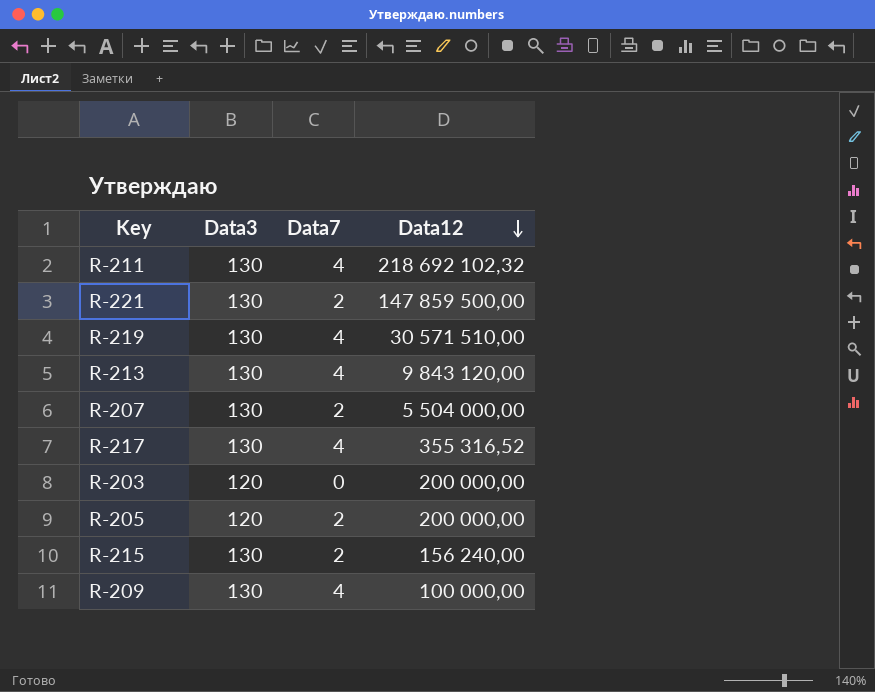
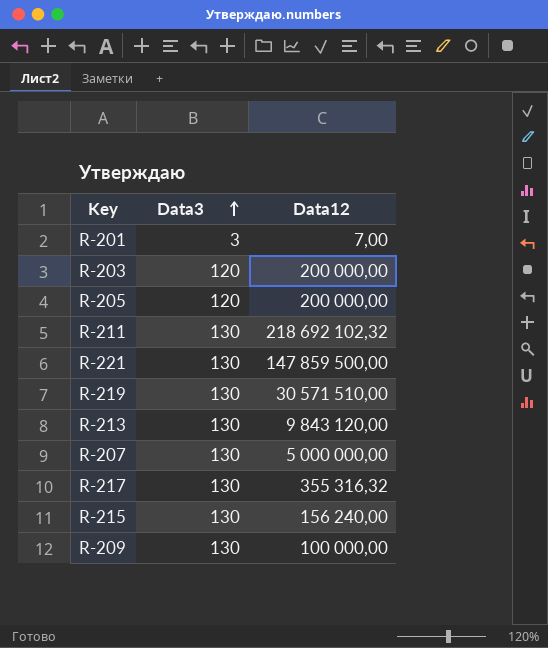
row order: Data12 descending -> Data3 ascending
column Data7 | position: 3 -> none
row R-201: none -> 3 | 7,00
R-207 | Data12: 5 504 000,00 -> 5 000 000,00
R-217 | Data12: 355 316,52 -> 355 316,32

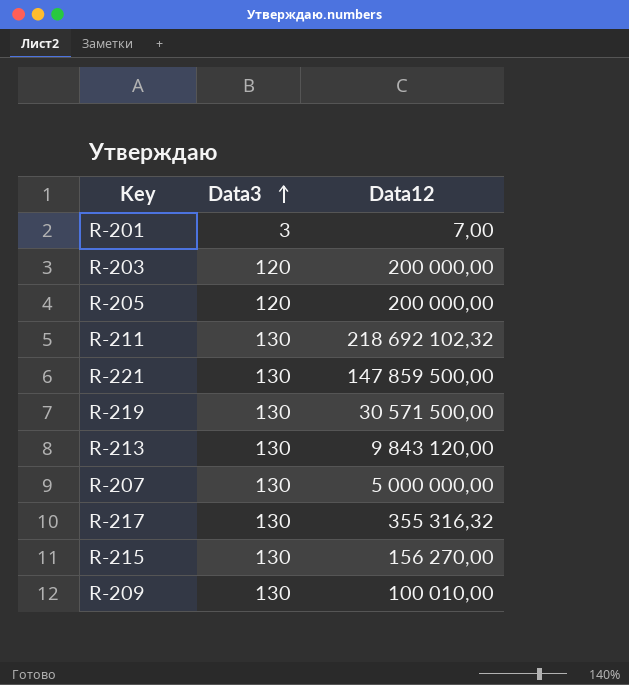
R-219 | Data12: 30 571 510,00 -> 30 571 500,00
R-215 | Data12: 156 240,00 -> 156 270,00
R-209 | Data12: 100 000,00 -> 100 010,00

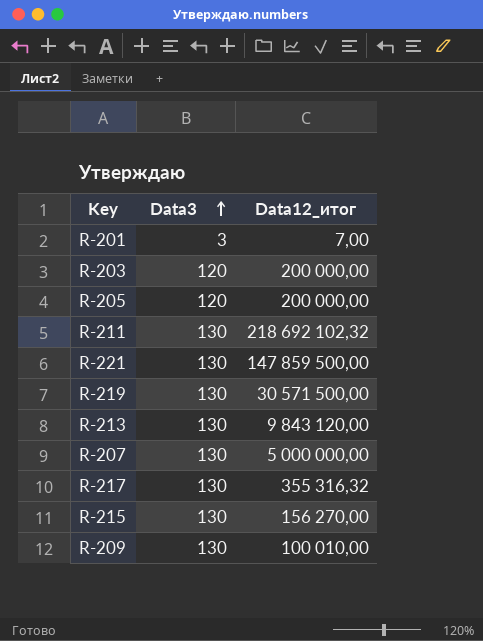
column name: Data12 -> Data12_итог

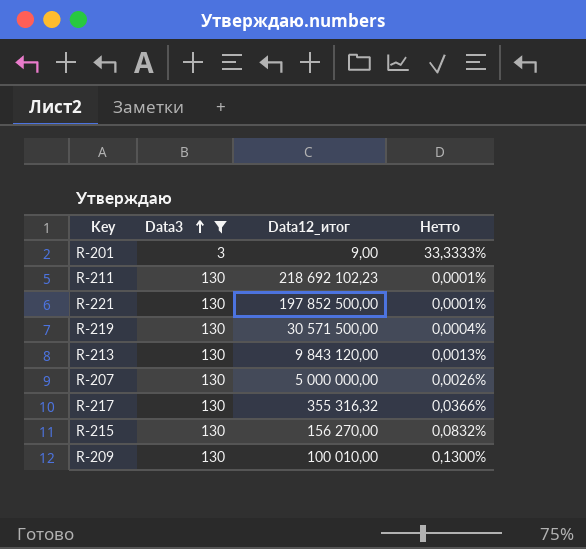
filter: none -> Data3 != 120
column Нетто | formula: none -> [Data3] / [Data12_итог]
R-201 | Data12_итог: 7,00 -> 9,00
R-211 | Data12_итог: 218 692 102,32 -> 218 692 102,23
R-221 | Data12_итог: 147 859 500,00 -> 197 852 500,00

